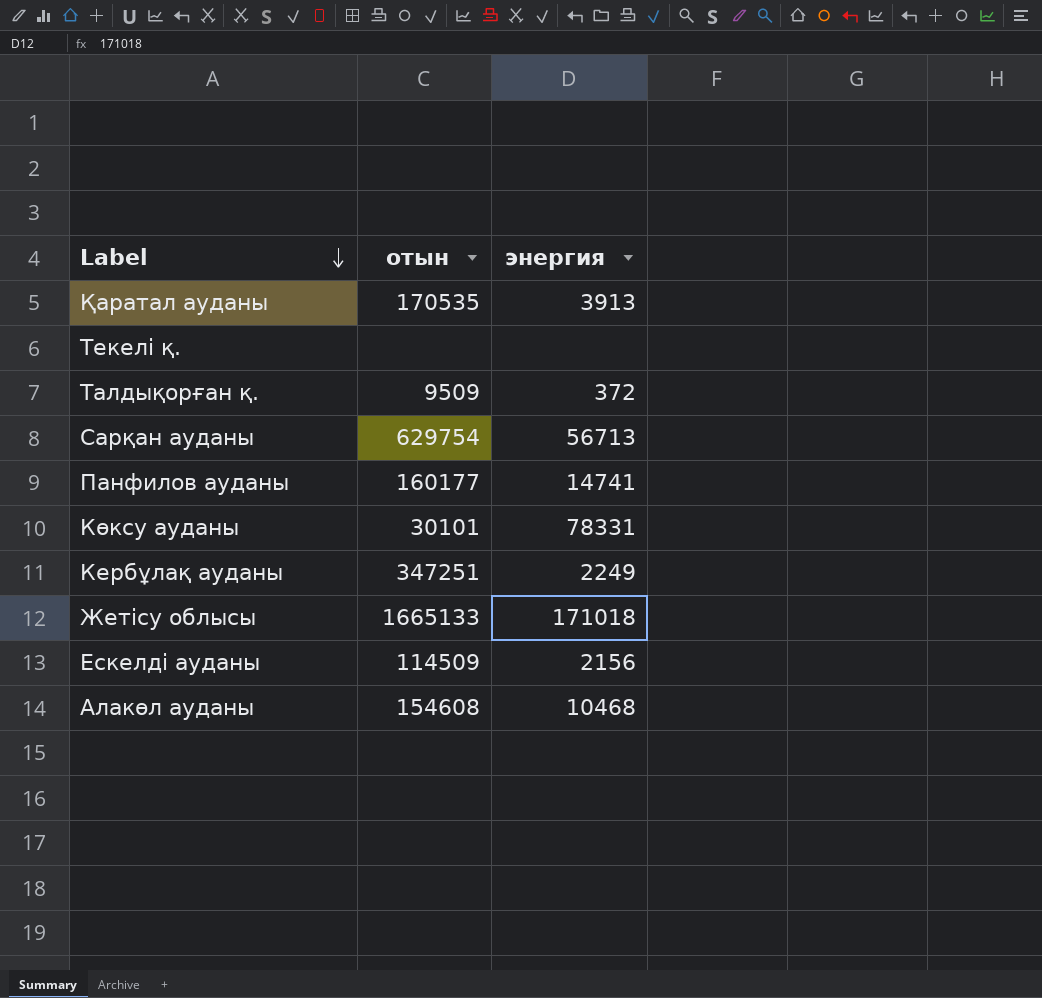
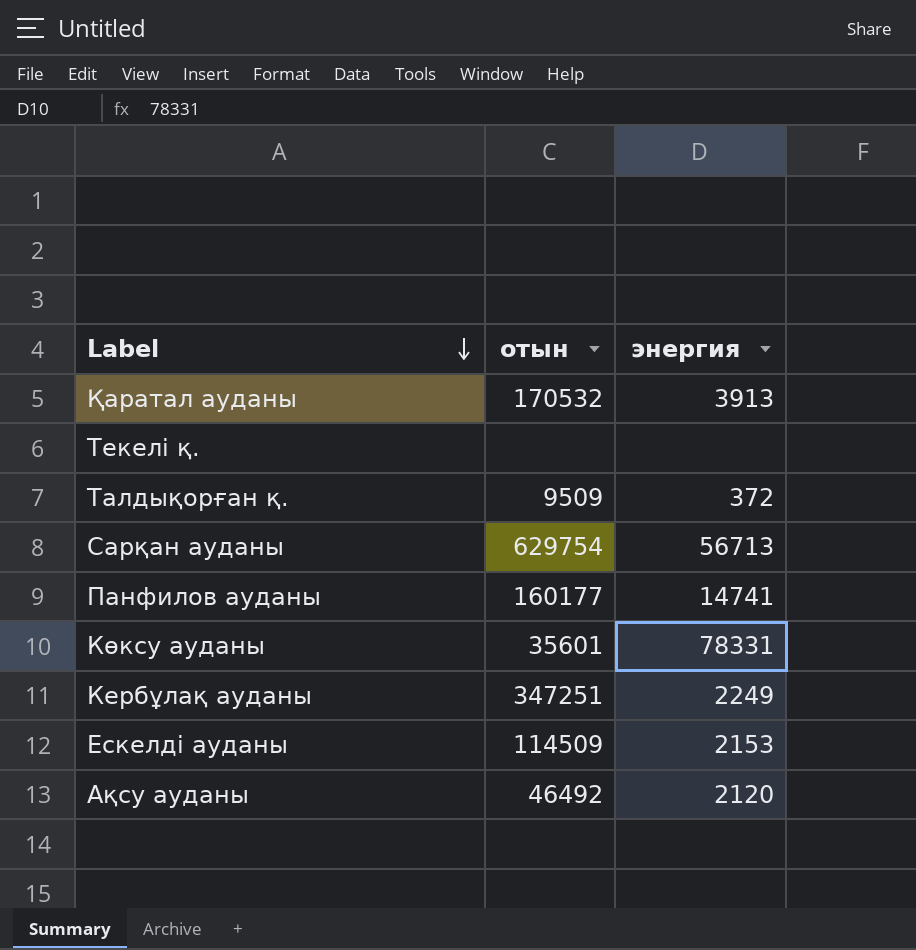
row Жетісу облысы: 1665133 | 171018 -> none
row Алакөл ауданы: 154608 | 10468 -> none
Қаратал ауданы | отын: 170535 -> 170532
Көксу ауданы | отын: 30101 -> 35601
Ескелді ауданы | энергия: 2156 -> 2153
row Ақсу ауданы: none -> 46492 | 2120

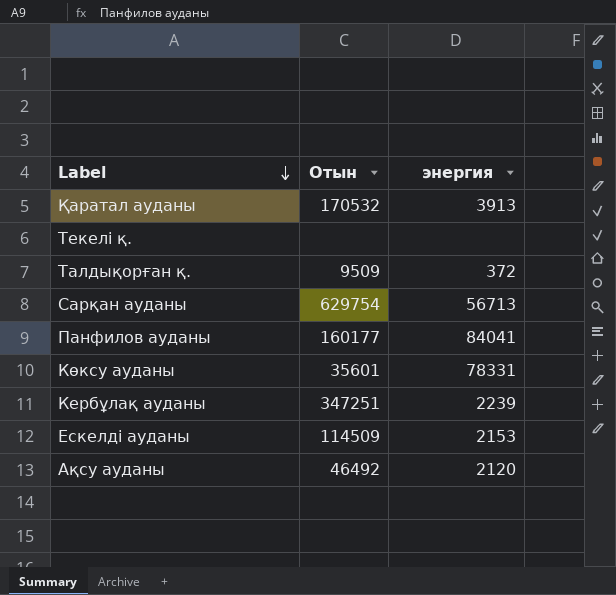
column name: отын -> Отын
Панфилов ауданы | энергия: 14741 -> 84041
Кербұлақ ауданы | энергия: 2249 -> 2239

